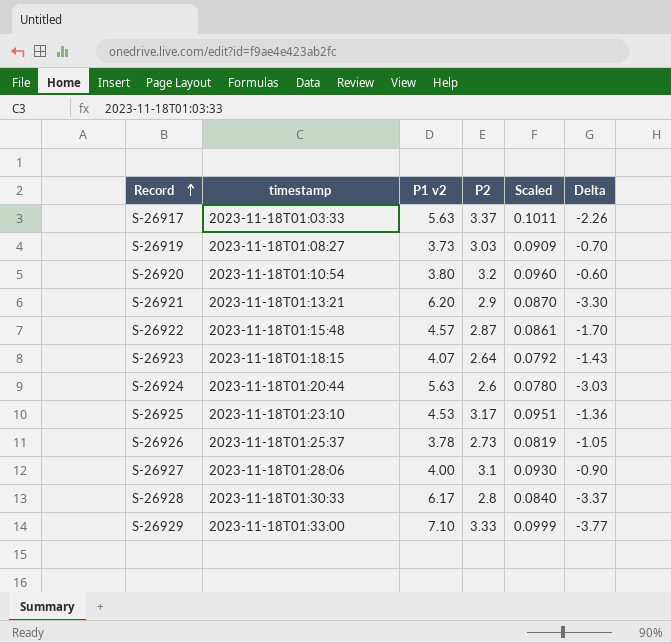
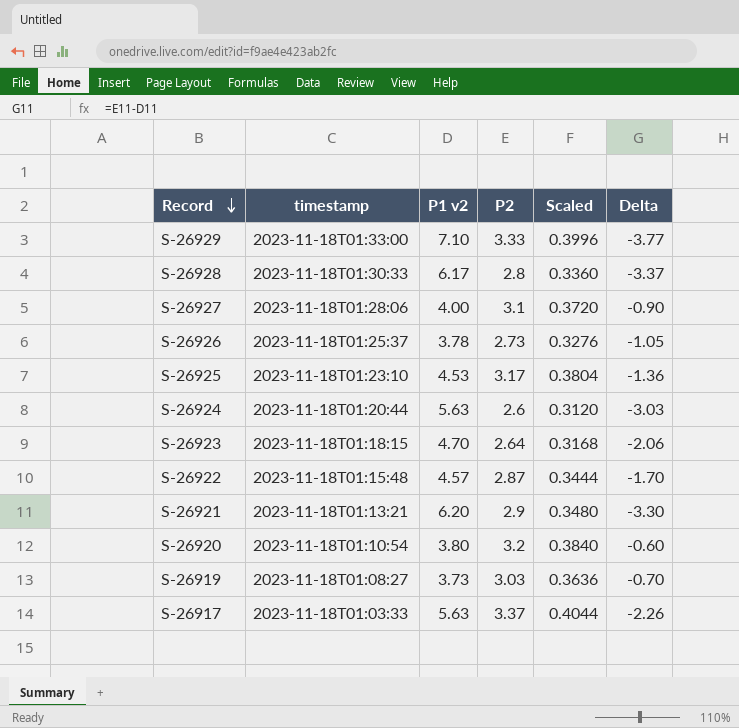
row order: Record ascending -> Record descending
column Scaled | formula: [P2] * 0.03 -> [P2] * 0.12
S-26923 | P1 v2: 4.07 -> 4.70
S-26923 | Delta: -1.43 -> -2.06

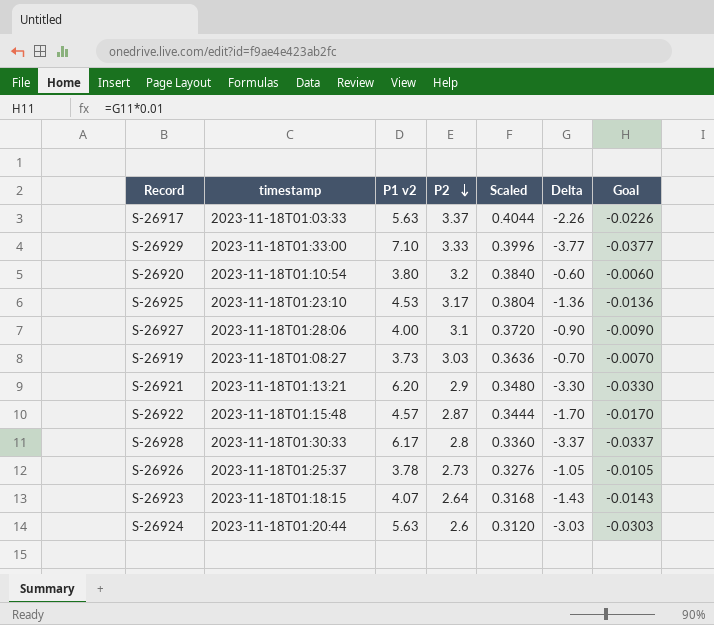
row order: Record descending -> P2 descending
column Goal | formula: none -> [Delta] * 0.01
S-26923 | P1 v2: 4.70 -> 4.07
S-26923 | Delta: -2.06 -> -1.43

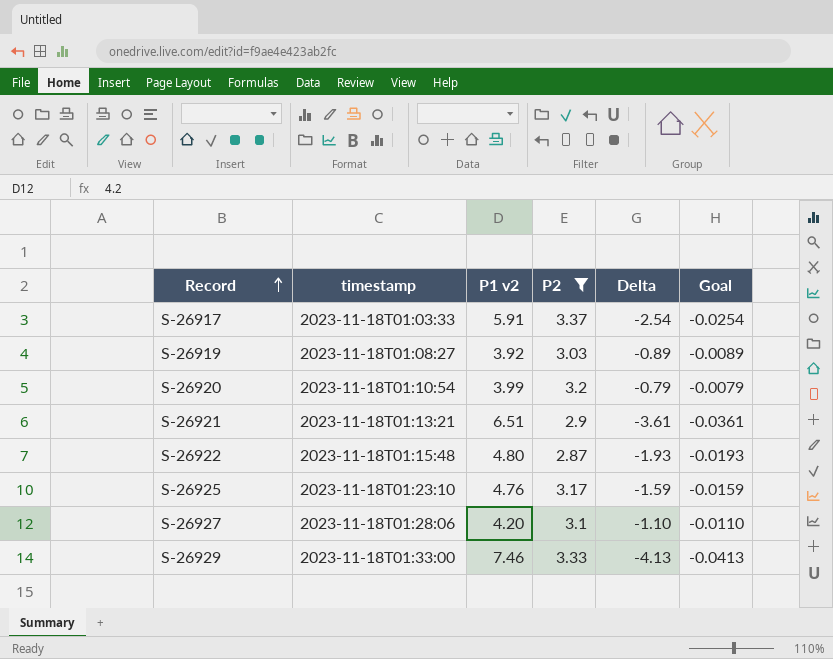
filter: none -> P2 >= 2.87
row order: P2 descending -> Record ascending
column Scaled | formula: [P2] * 0.12 -> none
S-26917 | P1 v2: 5.63 -> 5.91
S-26917 | Delta: -2.26 -> -2.54
S-26917 | Goal: -0.0226 -> -0.0254
S-26919 | P1 v2: 3.73 -> 3.92
S-26919 | Delta: -0.70 -> -0.89
S-26919 | Goal: -0.0070 -> -0.0089
S-26920 | P1 v2: 3.80 -> 3.99
S-26920 | Delta: -0.60 -> -0.79
S-26920 | Goal: -0.0060 -> -0.0079
S-26921 | P1 v2: 6.20 -> 6.51
S-26921 | Delta: -3.30 -> -3.61
S-26921 | Goal: -0.0330 -> -0.0361
S-26922 | P1 v2: 4.57 -> 4.80
S-26922 | Delta: -1.70 -> -1.93
S-26922 | Goal: -0.0170 -> -0.0193
S-26925 | P1 v2: 4.53 -> 4.76
S-26925 | Delta: -1.36 -> -1.59
S-26925 | Goal: -0.0136 -> -0.0159
S-26927 | P1 v2: 4.00 -> 4.20
S-26927 | Delta: -0.90 -> -1.10
S-26927 | Goal: -0.0090 -> -0.0110
S-26929 | P1 v2: 7.10 -> 7.46
S-26929 | Delta: -3.77 -> -4.13
S-26929 | Goal: -0.0377 -> -0.0413

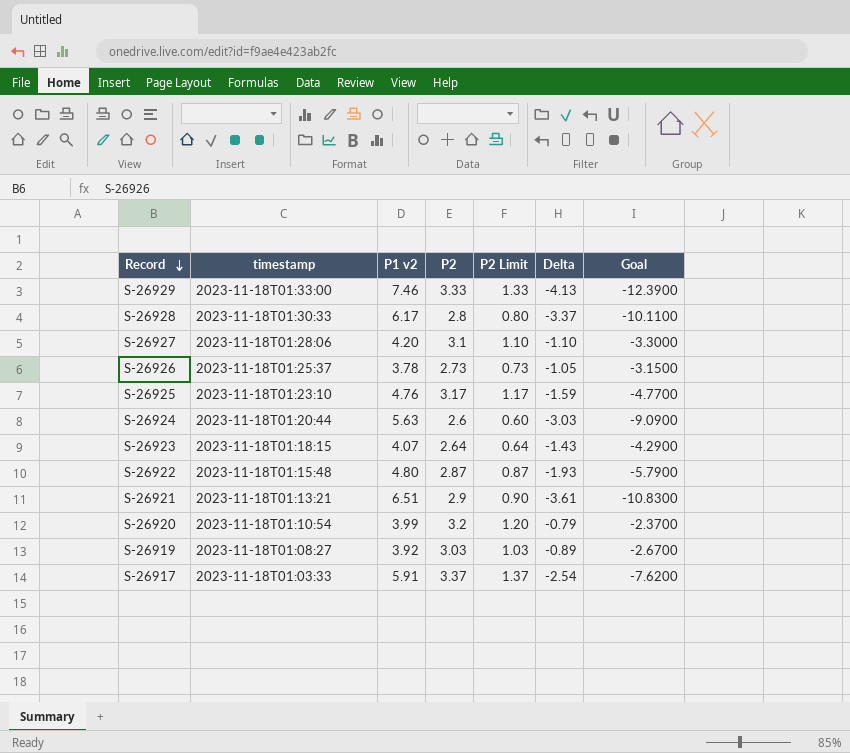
filter: P2 >= 2.87 -> none
row order: Record ascending -> Record descending
column P2 Limit | formula: none -> [P2] - 2
column Goal | formula: [Delta] * 0.01 -> [Delta] * 3

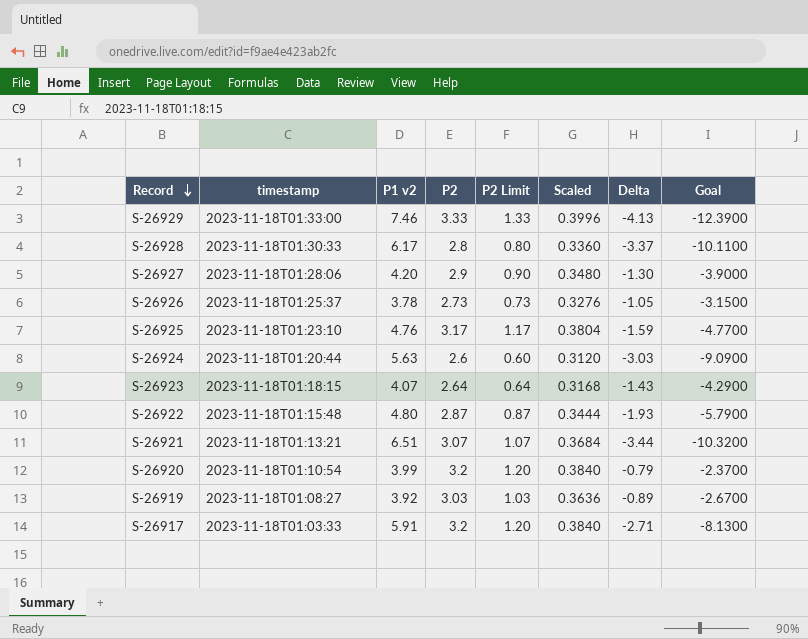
column Scaled | formula: none -> [P2] * 0.12
S-26927 | P2: 3.1 -> 2.9
S-26927 | P2 Limit: 1.10 -> 0.90
S-26927 | Delta: -1.10 -> -1.30
S-26927 | Goal: -3.3000 -> -3.9000
S-26921 | P2: 2.9 -> 3.07
S-26921 | P2 Limit: 0.90 -> 1.07
S-26921 | Delta: -3.61 -> -3.44
S-26921 | Goal: -10.8300 -> -10.3200
S-26917 | P2: 3.37 -> 3.2
S-26917 | P2 Limit: 1.37 -> 1.20
S-26917 | Delta: -2.54 -> -2.71
S-26917 | Goal: -7.6200 -> -8.1300

